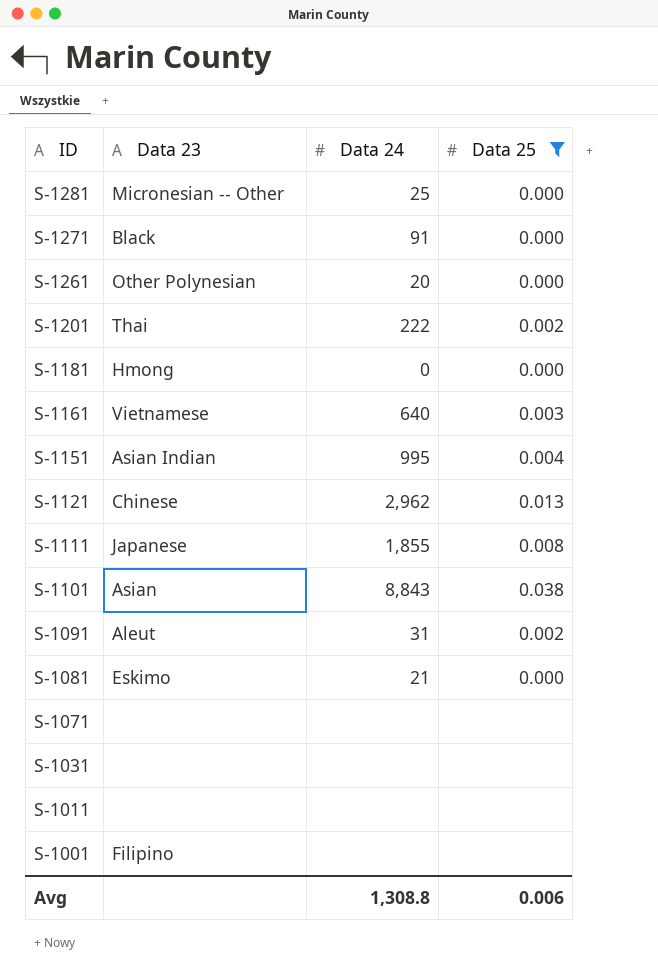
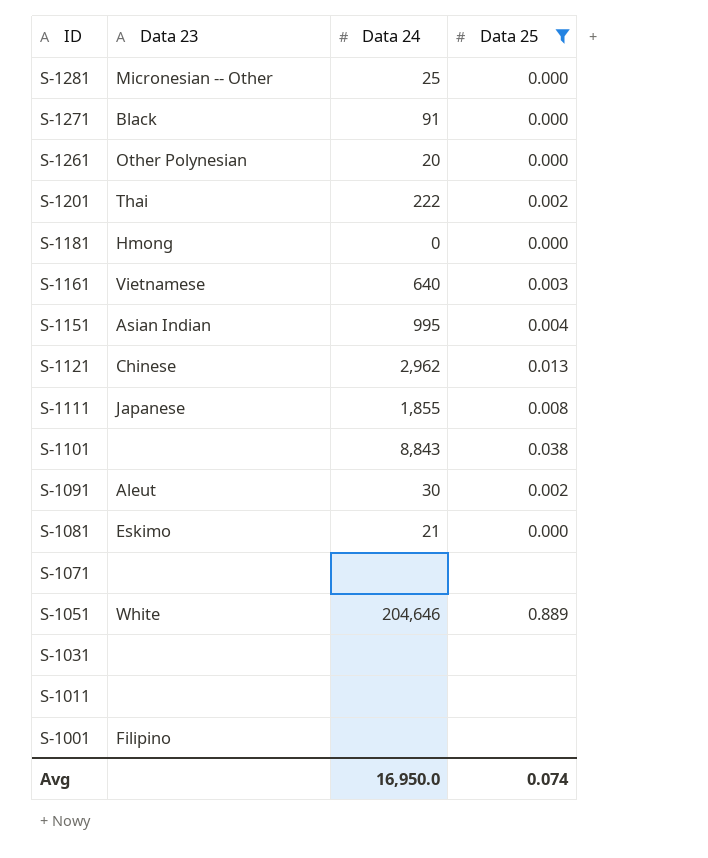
S-1101 | Data 23: Asian -> none
S-1091 | Data 24: 31 -> 30
row S-1051: none -> White | 204,646 | 0.889
Avg | Data 24: 1,308.8 -> 16,950.0
Avg | Data 25: 0.006 -> 0.074

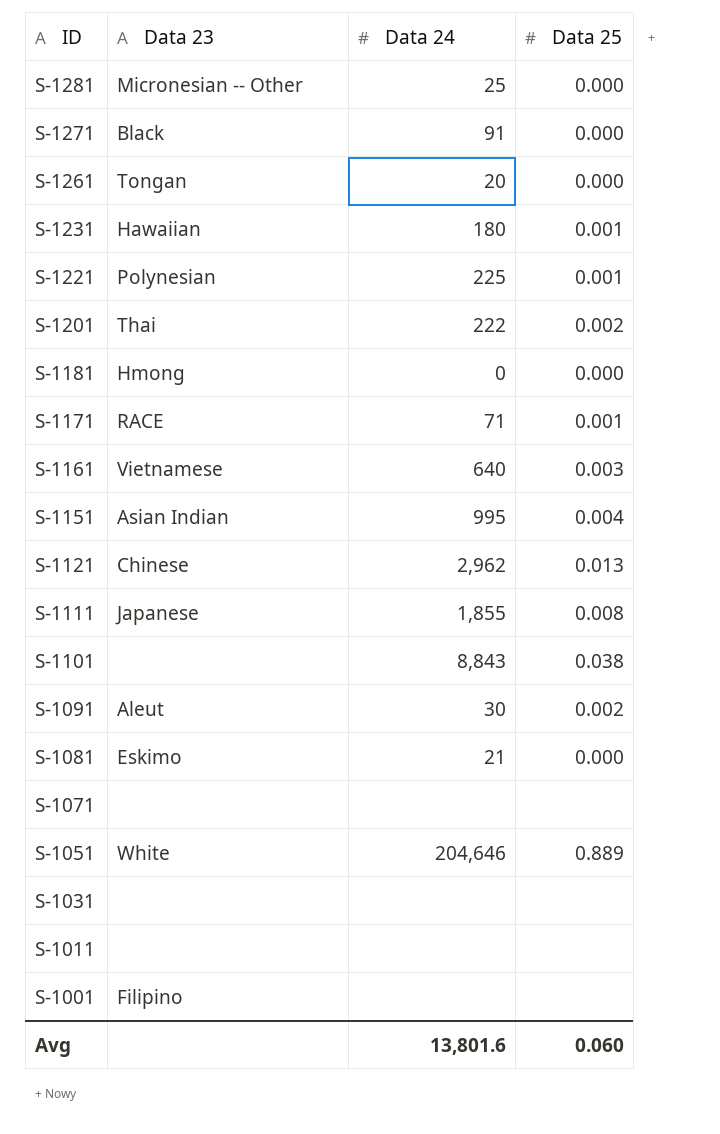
filter: Data 25 != 0.001 -> none
S-1261 | Data 23: Other Polynesian -> Tongan
Avg | Data 24: 16,950.0 -> 13,801.6
Avg | Data 25: 0.074 -> 0.060

